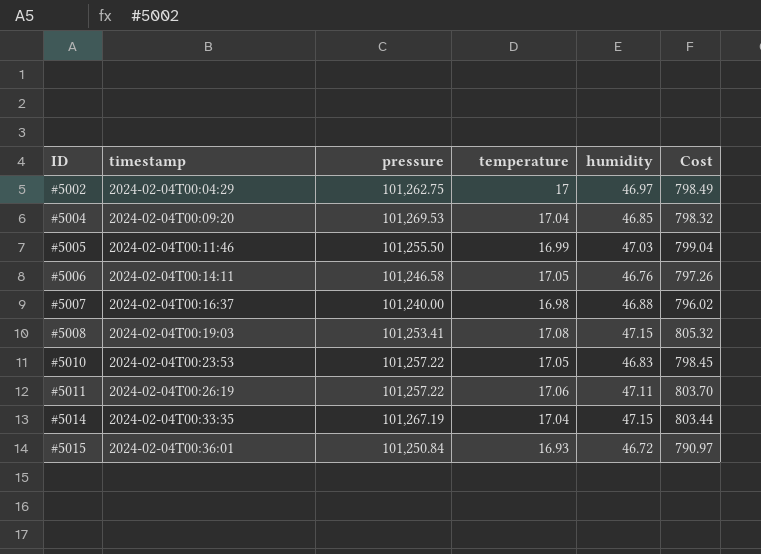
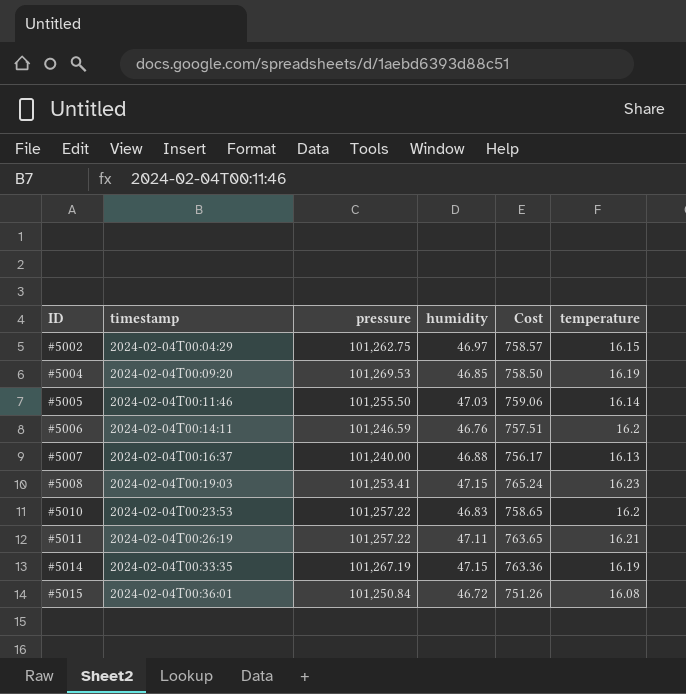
column temperature | position: 4 -> 6
#5002 | Cost: 798.49 -> 758.57
#5002 | temperature: 17 -> 16.15
#5004 | Cost: 798.32 -> 758.50
#5004 | temperature: 17.04 -> 16.19
#5005 | Cost: 799.04 -> 759.06
#5005 | temperature: 16.99 -> 16.14
#5006 | pressure: 101,246.58 -> 101,246.59
#5006 | Cost: 797.26 -> 757.51
#5006 | temperature: 17.05 -> 16.2
#5007 | Cost: 796.02 -> 756.17
#5007 | temperature: 16.98 -> 16.13
#5008 | Cost: 805.32 -> 765.24
#5008 | temperature: 17.08 -> 16.23
#5010 | Cost: 798.45 -> 758.65
#5010 | temperature: 17.05 -> 16.2
#5011 | Cost: 803.70 -> 763.65
#5011 | temperature: 17.06 -> 16.21
#5014 | Cost: 803.44 -> 763.36
#5014 | temperature: 17.04 -> 16.19
#5015 | Cost: 790.97 -> 751.26
#5015 | temperature: 16.93 -> 16.08

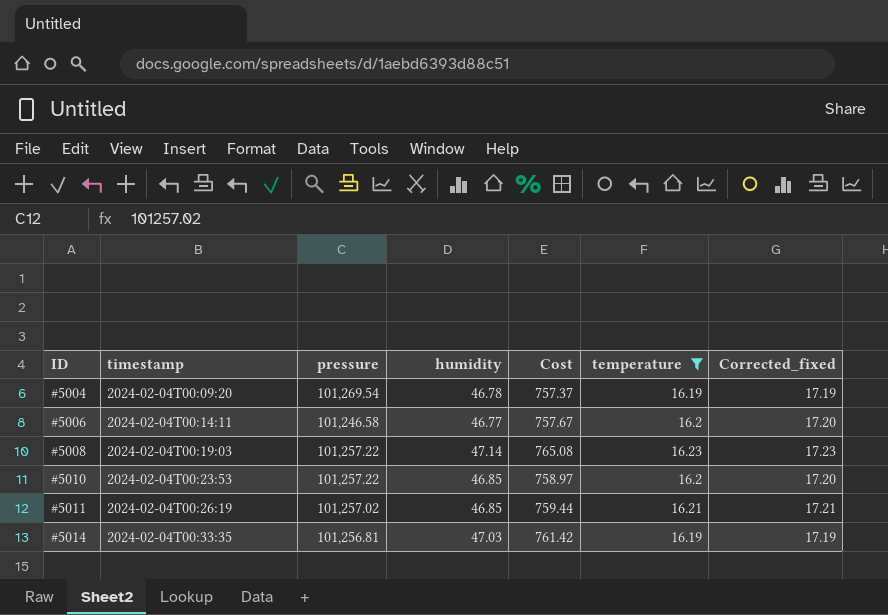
filter: none -> temperature >= 16.19
column Corrected_fixed | formula: none -> [temperature] + 1
#5004 | pressure: 101,269.53 -> 101,269.54
#5004 | humidity: 46.85 -> 46.78
#5004 | Cost: 758.50 -> 757.37
#5006 | pressure: 101,246.59 -> 101,246.58
#5006 | humidity: 46.76 -> 46.77
#5006 | Cost: 757.51 -> 757.67
#5008 | pressure: 101,253.41 -> 101,257.22
#5008 | humidity: 47.15 -> 47.14
#5008 | Cost: 765.24 -> 765.08
#5010 | humidity: 46.83 -> 46.85
#5010 | Cost: 758.65 -> 758.97
#5011 | pressure: 101,257.22 -> 101,257.02
#5011 | humidity: 47.11 -> 46.85
#5011 | Cost: 763.65 -> 759.44
#5014 | pressure: 101,267.19 -> 101,256.81
#5014 | humidity: 47.15 -> 47.03
#5014 | Cost: 763.36 -> 761.42

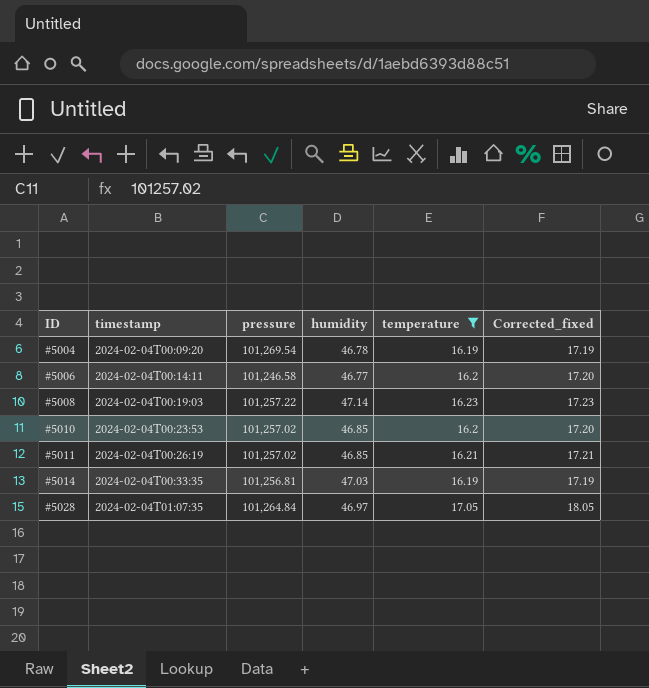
column Cost | formula: [humidity] * [temperature] -> none
#5010 | pressure: 101,257.22 -> 101,257.02
row #5028: none -> 2024-02-04T01:07:35 | 101,264.84 | 46.97 | 17.05 | 18.05

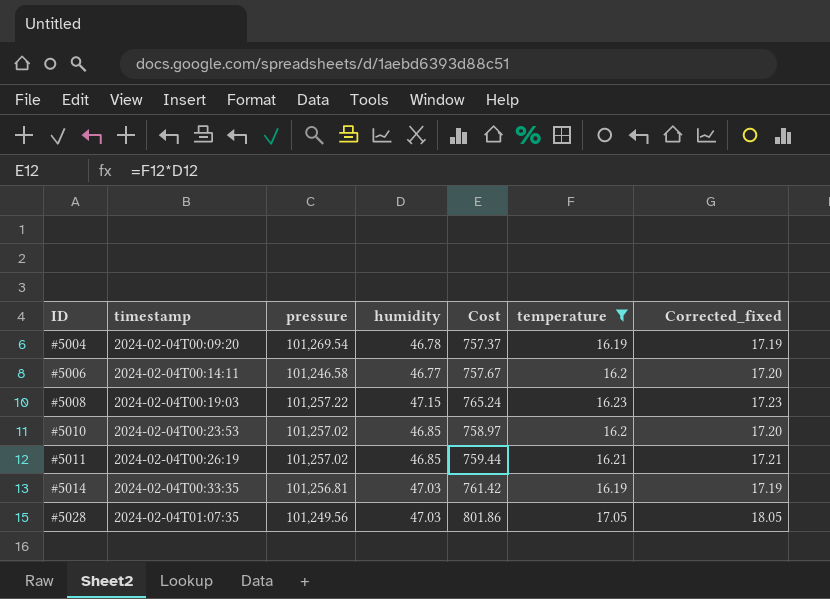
column Cost | formula: none -> [humidity] * [temperature]
#5008 | humidity: 47.14 -> 47.15
#5028 | pressure: 101,264.84 -> 101,249.56
#5028 | humidity: 46.97 -> 47.03

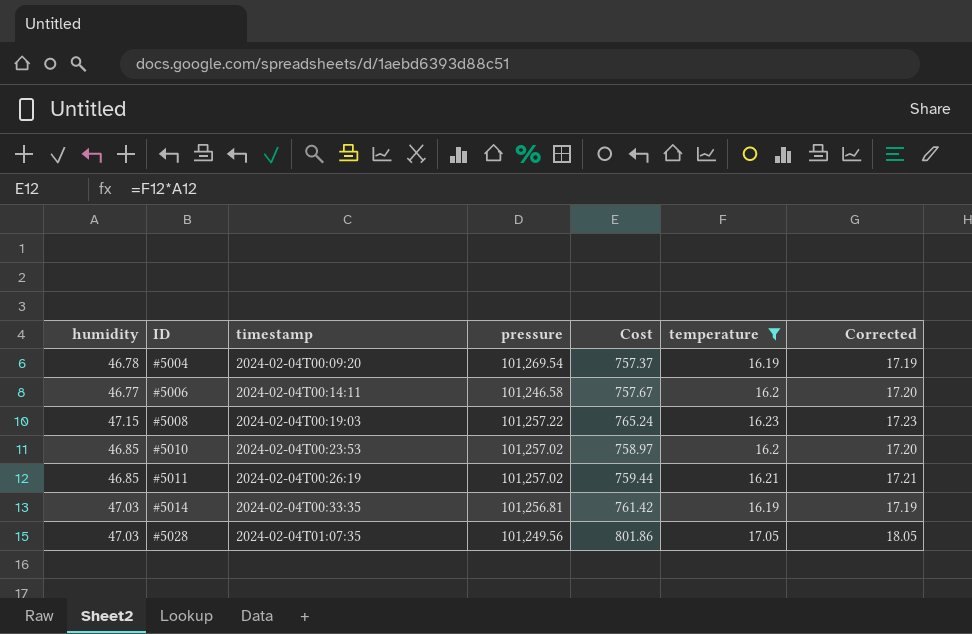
column humidity | position: 4 -> 1
column name: Corrected_fixed -> Corrected

